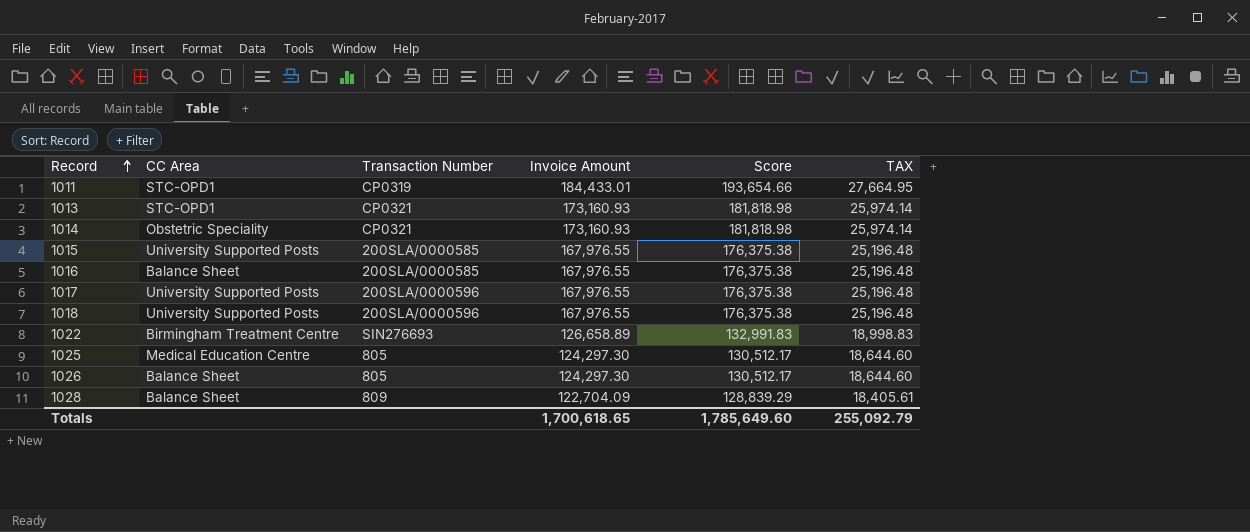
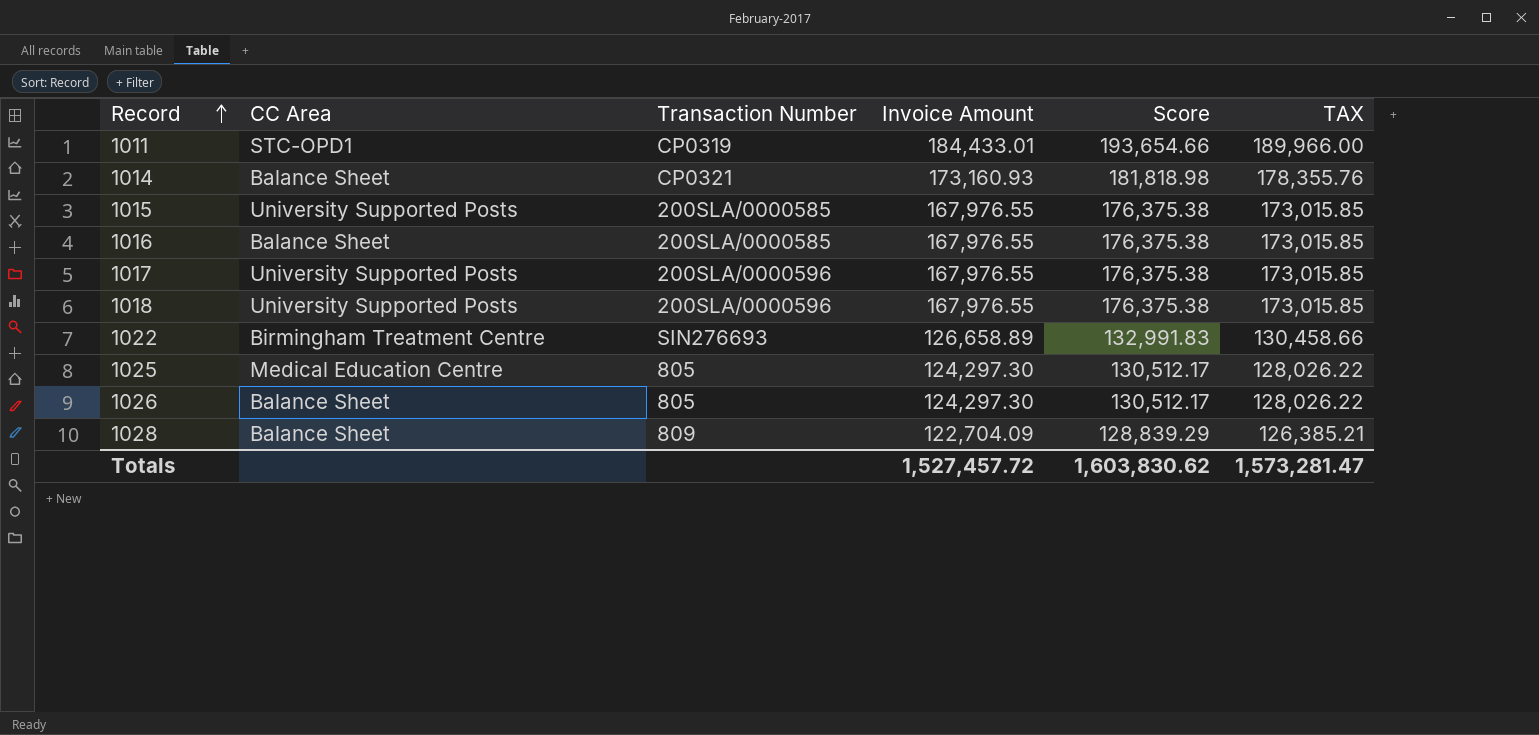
column TAX | formula: [Invoice Amount] * 0.15 -> [Invoice Amount] * 1.03
row 1013: STC-OPD1 | CP0321 | 173,160.93 | 181,818.98 | 25,974.14 -> none
1014 | CC Area: Obstetric Speciality -> Balance Sheet
Totals | Invoice Amount: 1,700,618.65 -> 1,527,457.72
Totals | Score: 1,785,649.60 -> 1,603,830.62
Totals | TAX: 255,092.79 -> 1,573,281.47

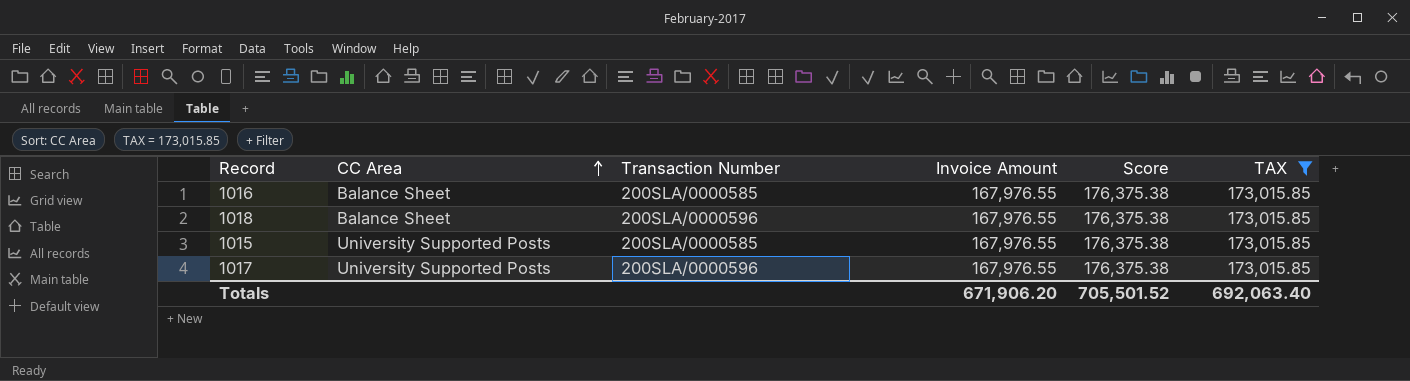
filter: none -> TAX = 173,015.85
row order: Record ascending -> CC Area ascending
1018 | CC Area: University Supported Posts -> Balance Sheet
Totals | Invoice Amount: 1,527,457.72 -> 671,906.20
Totals | Score: 1,603,830.62 -> 705,501.52
Totals | TAX: 1,573,281.47 -> 692,063.40

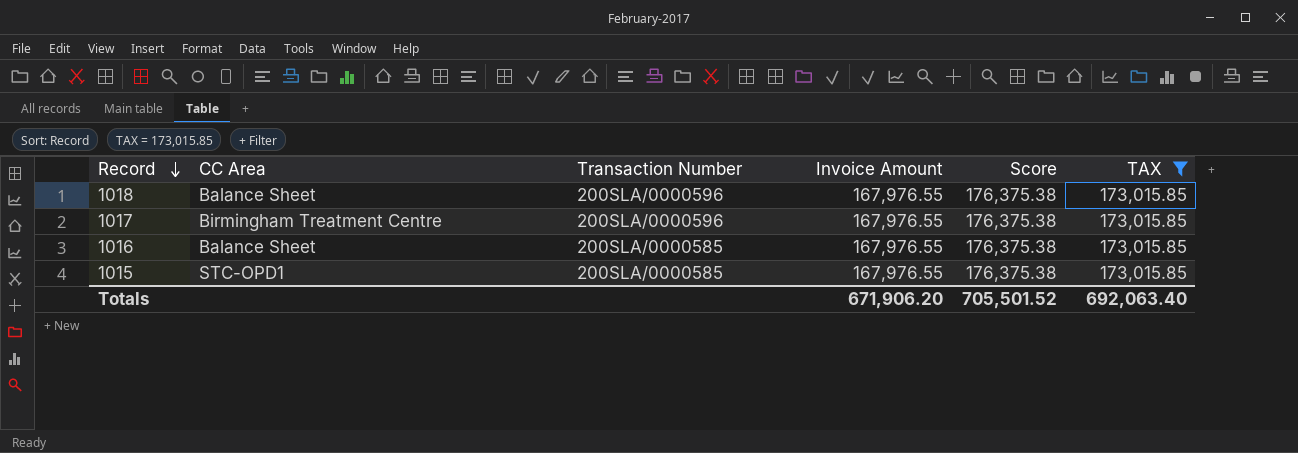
row order: CC Area ascending -> Record descending
1017 | CC Area: University Supported Posts -> Birmingham Treatment Centre
1015 | CC Area: University Supported Posts -> STC-OPD1

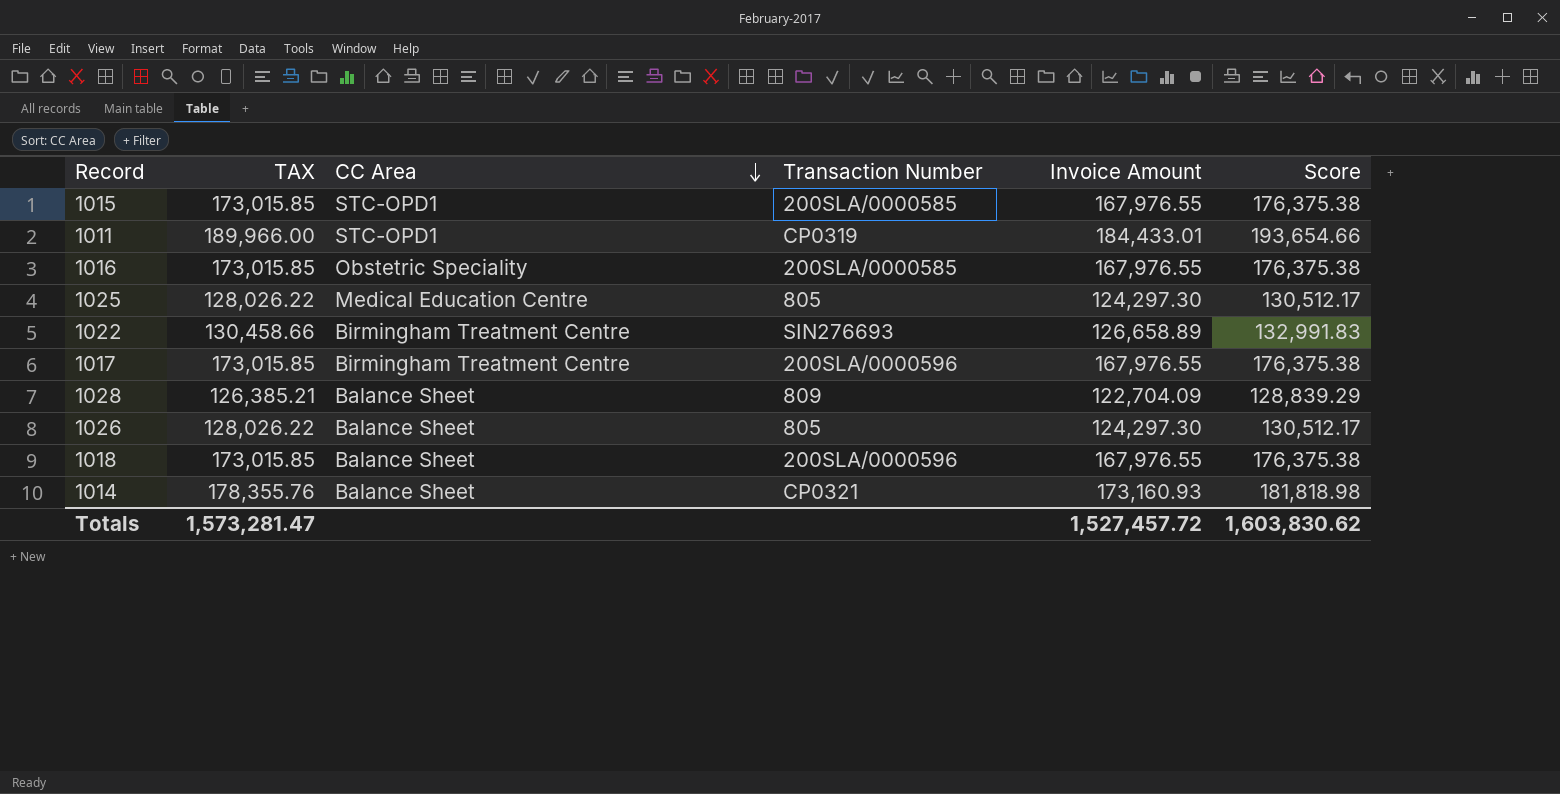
filter: TAX = 173,015.85 -> none
row order: Record descending -> CC Area descending
column TAX | position: 6 -> 2
1016 | CC Area: Balance Sheet -> Obstetric Speciality
Totals | TAX: 692,063.40 -> 1,573,281.47
Totals | Invoice Amount: 671,906.20 -> 1,527,457.72
Totals | Score: 705,501.52 -> 1,603,830.62

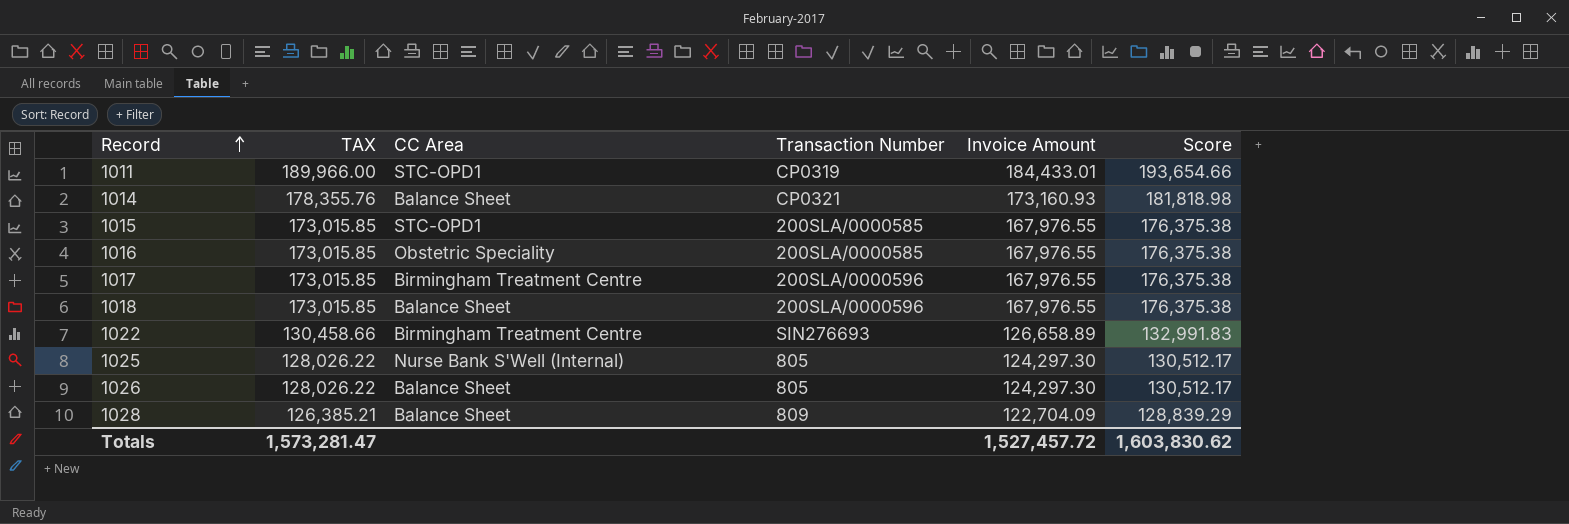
row order: CC Area descending -> Record ascending
1025 | CC Area: Medical Education Centre -> Nurse Bank S'Well (Internal)

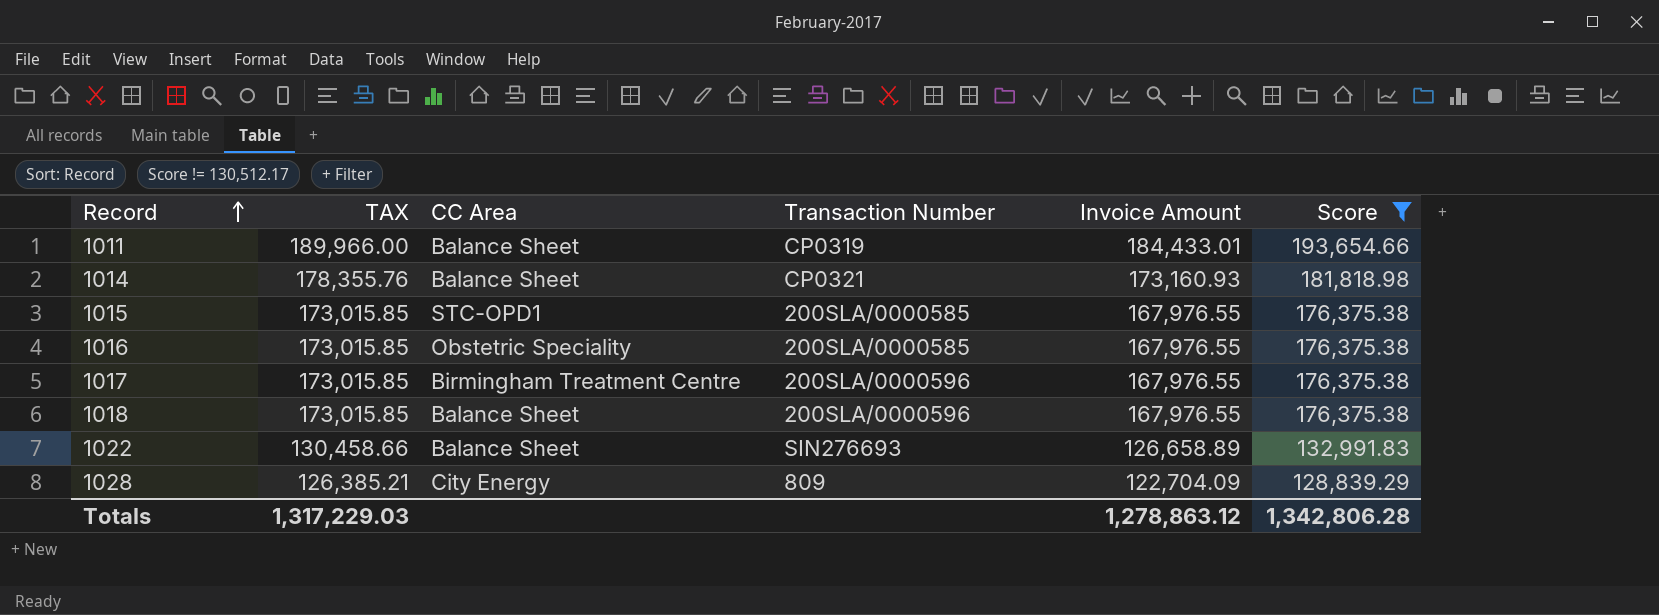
filter: none -> Score != 130,512.17
1011 | CC Area: STC-OPD1 -> Balance Sheet
1022 | CC Area: Birmingham Treatment Centre -> Balance Sheet
1028 | CC Area: Balance Sheet -> City Energy
Totals | TAX: 1,573,281.47 -> 1,317,229.03
Totals | Invoice Amount: 1,527,457.72 -> 1,278,863.12
Totals | Score: 1,603,830.62 -> 1,342,806.28

